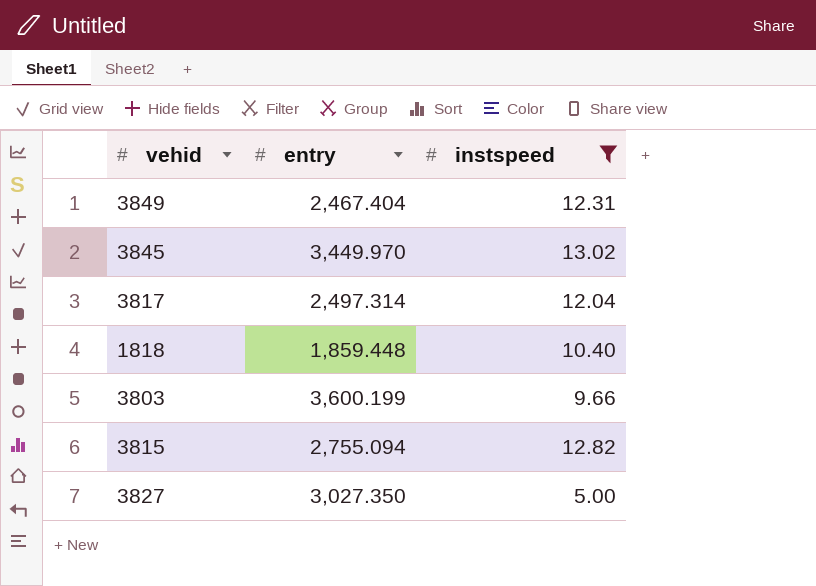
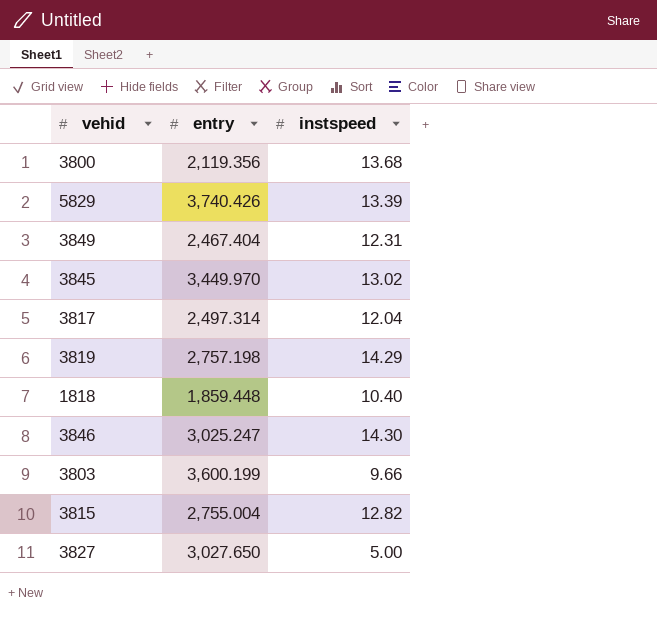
filter: instspeed <= 13.02 -> none
3815 | entry: 2,755.094 -> 2,755.004
3827 | entry: 3,027.350 -> 3,027.650

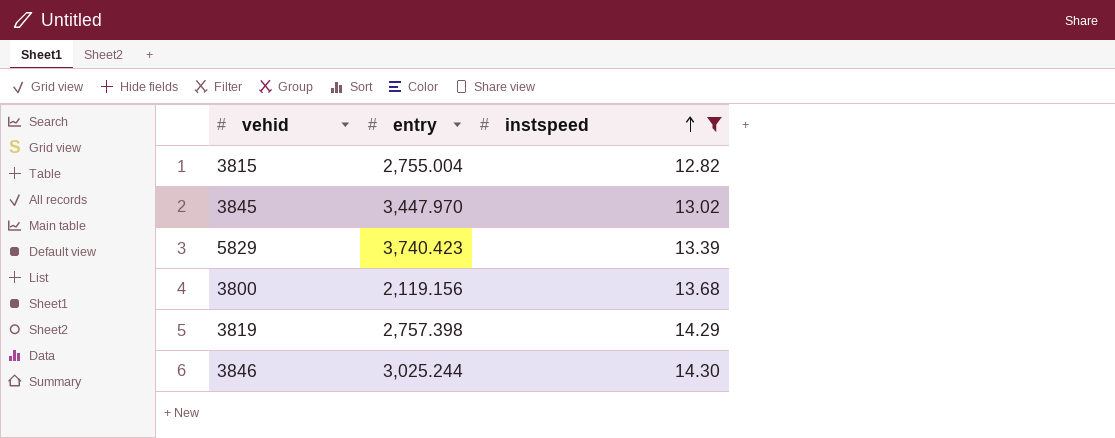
filter: none -> instspeed >= 12.82
row order: none -> instspeed ascending
3845 | entry: 3,449.970 -> 3,447.970
5829 | entry: 3,740.426 -> 3,740.423
3800 | entry: 2,119.356 -> 2,119.156
3819 | entry: 2,757.198 -> 2,757.398
3846 | entry: 3,025.247 -> 3,025.244

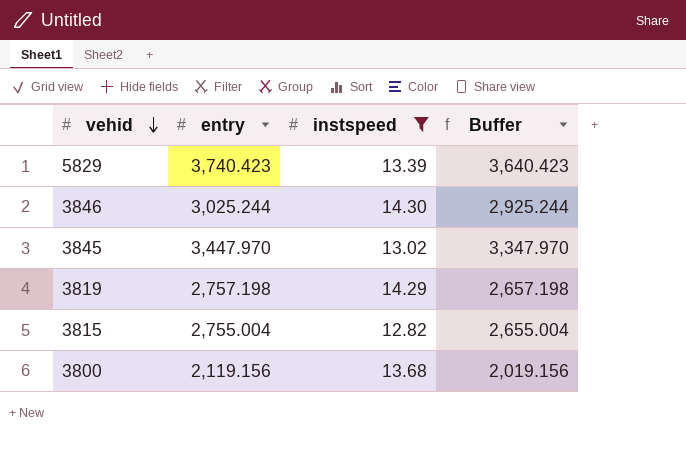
row order: instspeed ascending -> vehid descending
column Buffer | formula: none -> [entry] - 100
3819 | entry: 2,757.398 -> 2,757.198

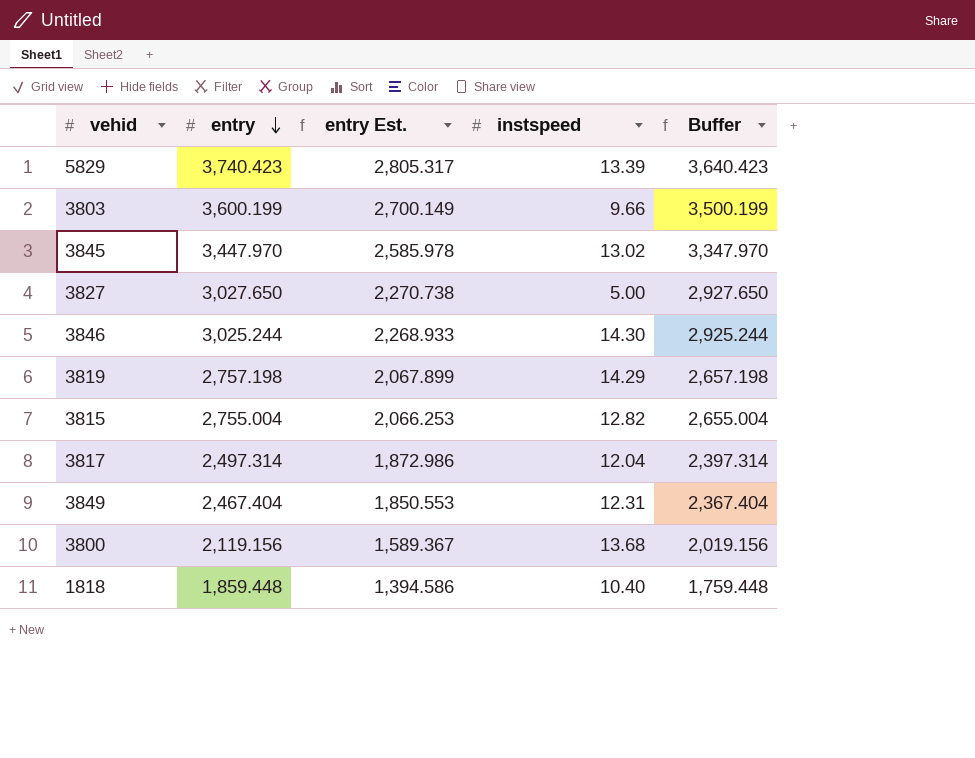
filter: instspeed >= 12.82 -> none
row order: vehid descending -> entry descending
column entry Est. | formula: none -> [entry] * 0.75

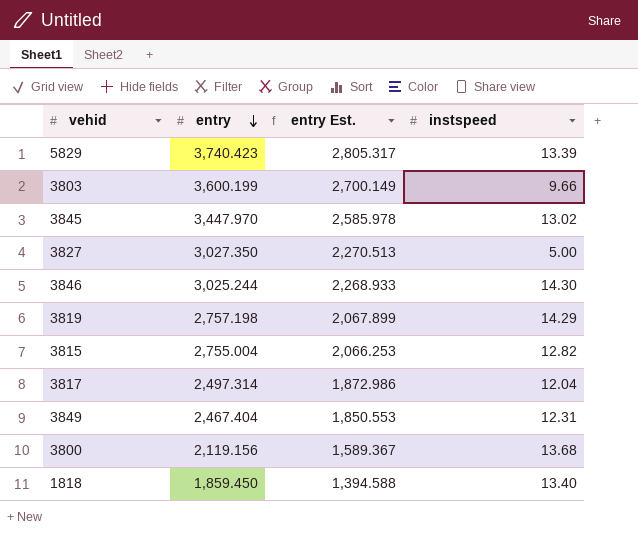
column Buffer | formula: [entry] - 100 -> none
3827 | entry: 3,027.650 -> 3,027.350
3827 | entry Est.: 2,270.738 -> 2,270.513
1818 | entry: 1,859.448 -> 1,859.450
1818 | entry Est.: 1,394.586 -> 1,394.588
1818 | instspeed: 10.40 -> 13.40

